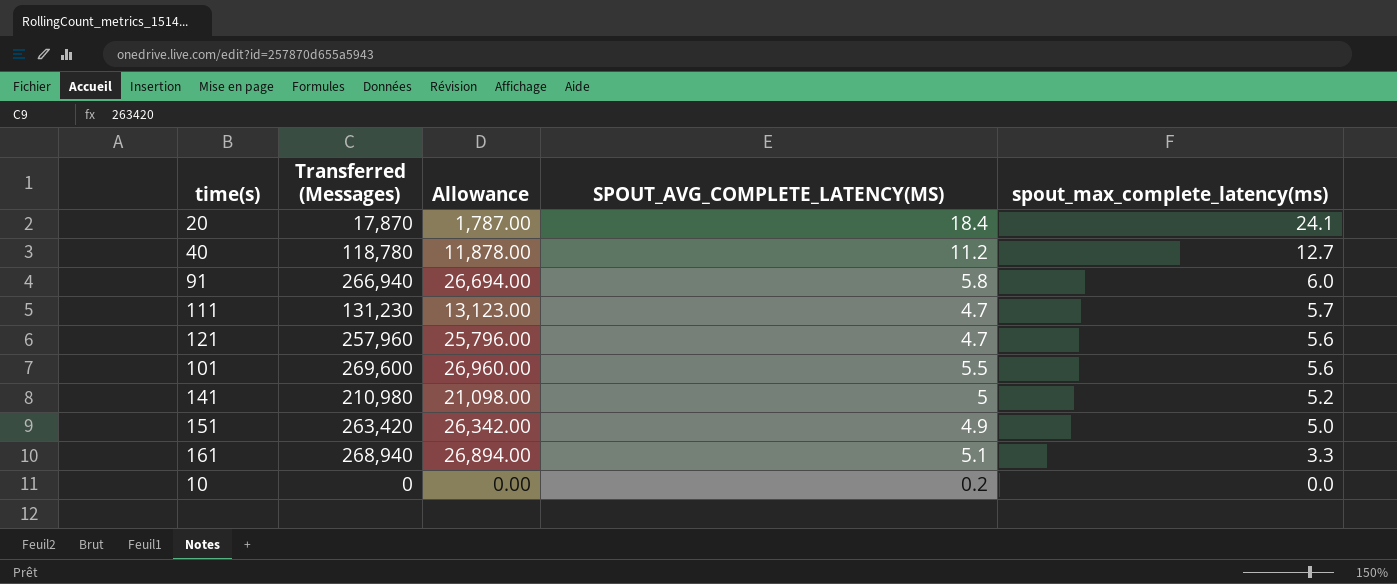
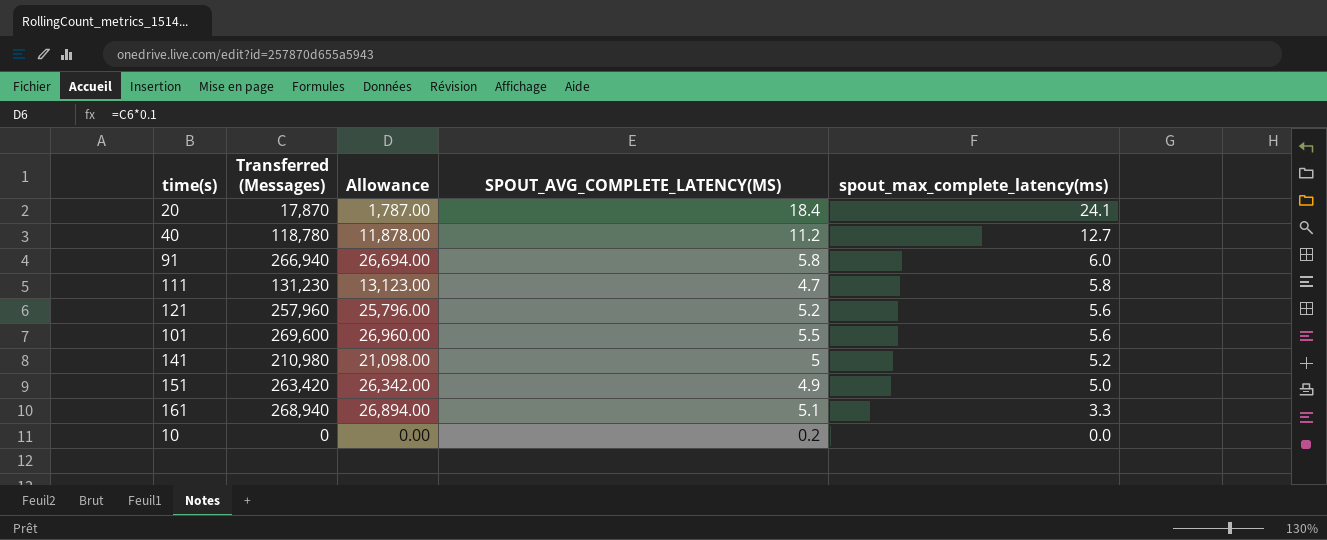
111 | spout_max_complete_latency(ms): 5.7 -> 5.8
121 | SPOUT_AVG_COMPLETE_LATENCY(MS): 4.7 -> 5.2

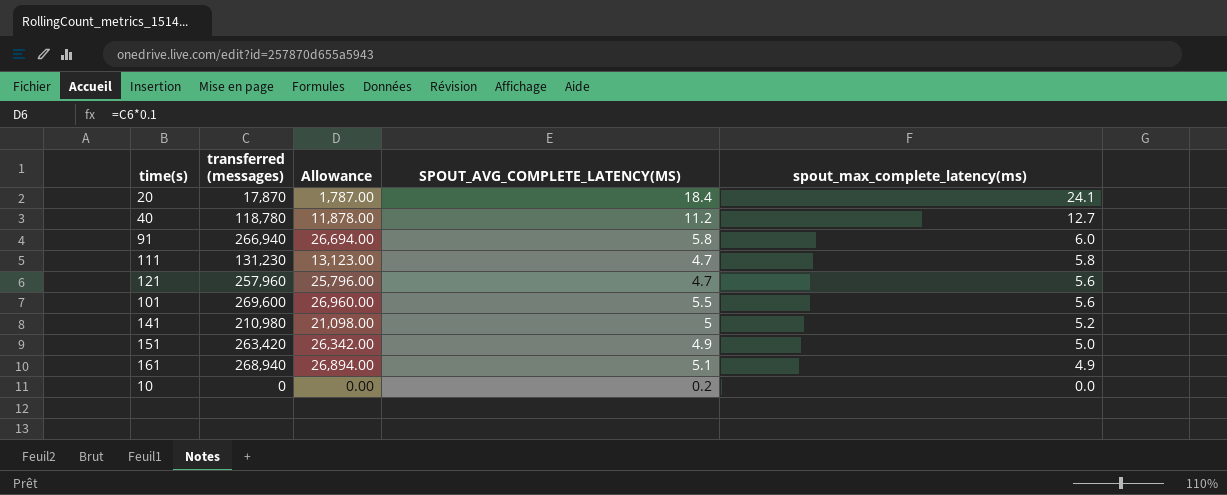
column name: Transferred (Messages) -> transferred (messages)
121 | SPOUT_AVG_COMPLETE_LATENCY(MS): 5.2 -> 4.7
161 | spout_max_complete_latency(ms): 3.3 -> 4.9

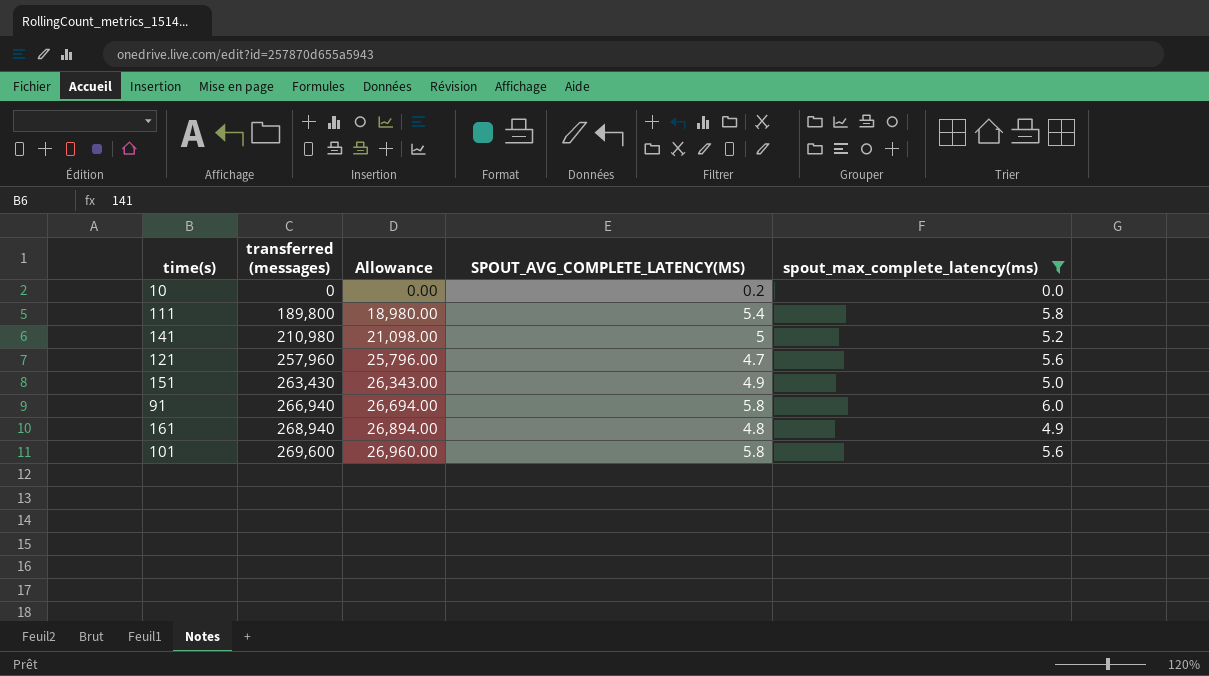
filter: none -> spout_max_complete_latency(ms) <= 6.0
row order: spout_max_complete_latency(ms) descending -> transferred (messages) ascending
111 | transferred (messages): 131,230 -> 189,800
111 | Allowance: 13,123.00 -> 18,980.00
111 | SPOUT_AVG_COMPLETE_LATENCY(MS): 4.7 -> 5.4
151 | transferred (messages): 263,420 -> 263,430
151 | Allowance: 26,342.00 -> 26,343.00
161 | SPOUT_AVG_COMPLETE_LATENCY(MS): 5.1 -> 4.8
101 | SPOUT_AVG_COMPLETE_LATENCY(MS): 5.5 -> 5.8

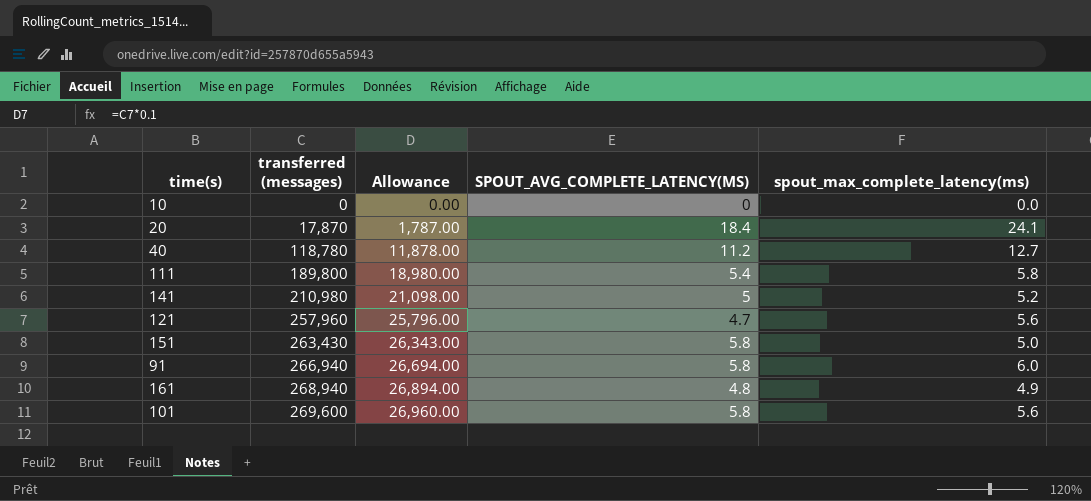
filter: spout_max_complete_latency(ms) <= 6.0 -> none
10 | SPOUT_AVG_COMPLETE_LATENCY(MS): 0.2 -> 0
151 | SPOUT_AVG_COMPLETE_LATENCY(MS): 4.9 -> 5.8

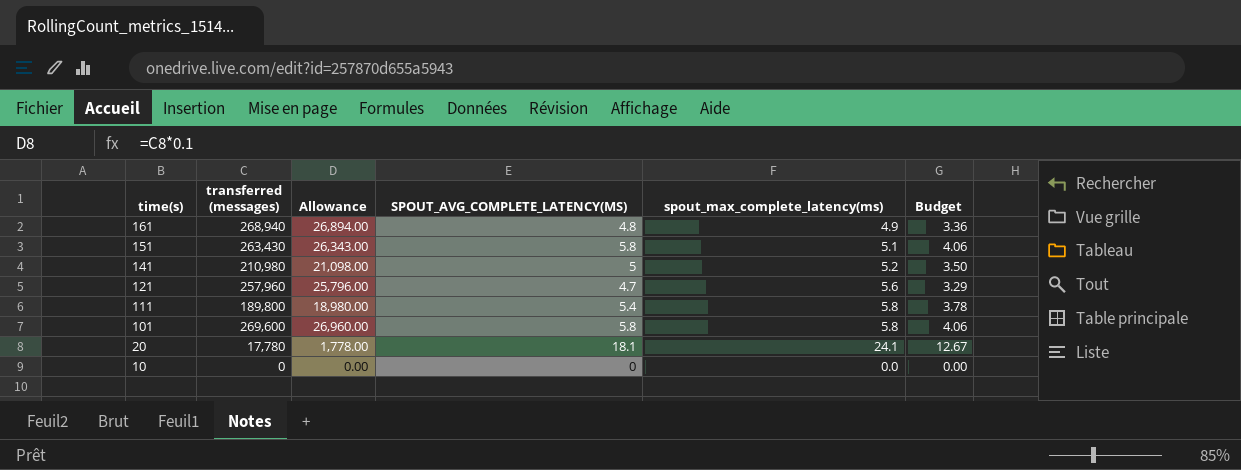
row order: transferred (messages) ascending -> time(s) descending
column Budget | formula: none -> [SPOUT_AVG_COMPLETE_LATENCY(MS)] * 0.7
row 40: 118,780 | 11,878.00 | 11.2 | 12.7 -> none
row 91: 266,940 | 26,694.00 | 5.8 | 6.0 -> none
151 | spout_max_complete_latency(ms): 5.0 -> 5.1
101 | spout_max_complete_latency(ms): 5.6 -> 5.8
20 | transferred (messages): 17,870 -> 17,780
20 | Allowance: 1,787.00 -> 1,778.00
20 | SPOUT_AVG_COMPLETE_LATENCY(MS): 18.4 -> 18.1

